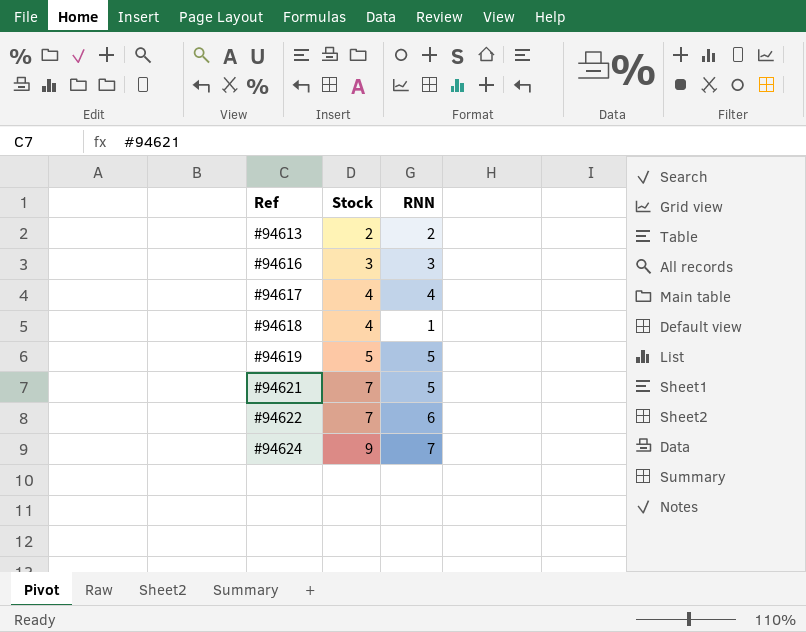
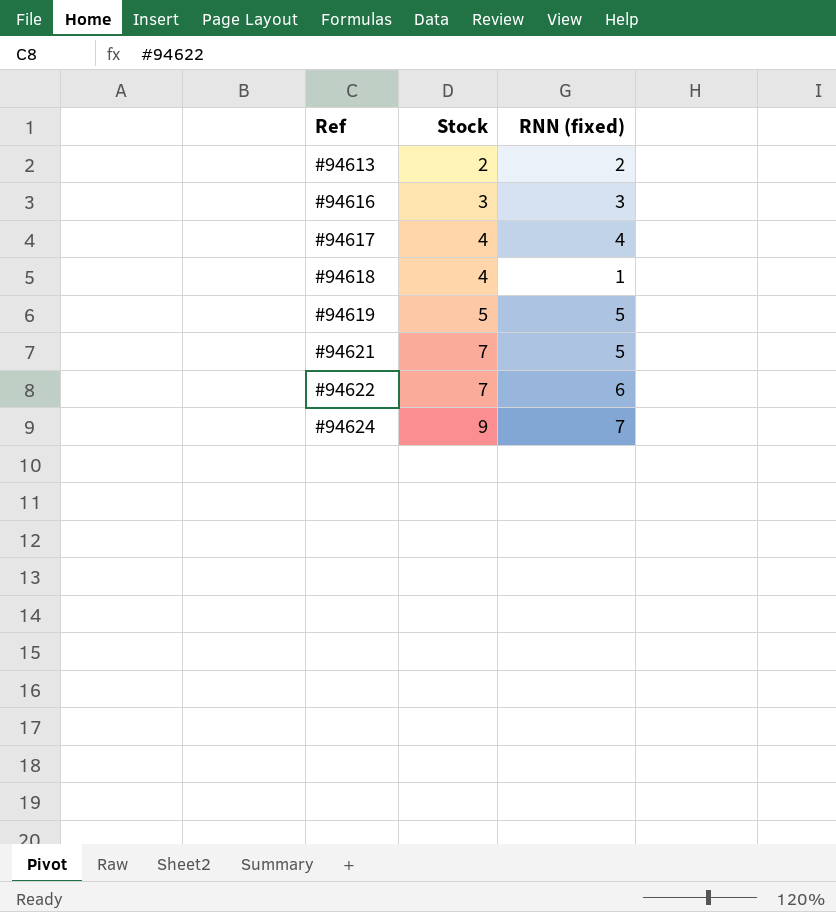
column name: RNN -> RNN (fixed)

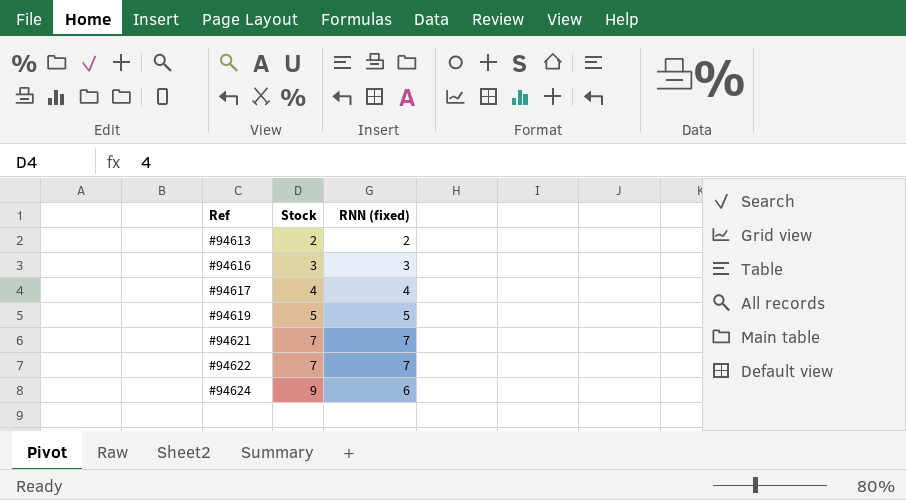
row #94618: 4 | 1 -> none
#94621 | RNN (fixed): 5 -> 7
#94622 | RNN (fixed): 6 -> 7
#94624 | RNN (fixed): 7 -> 6

